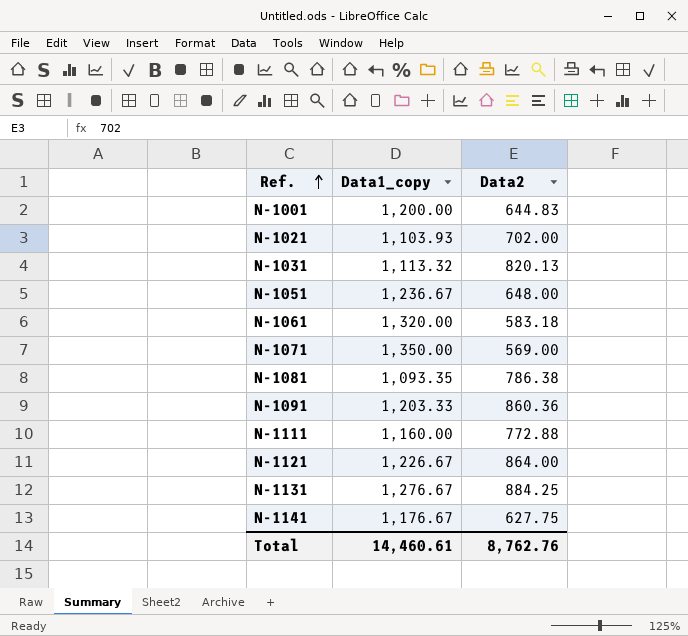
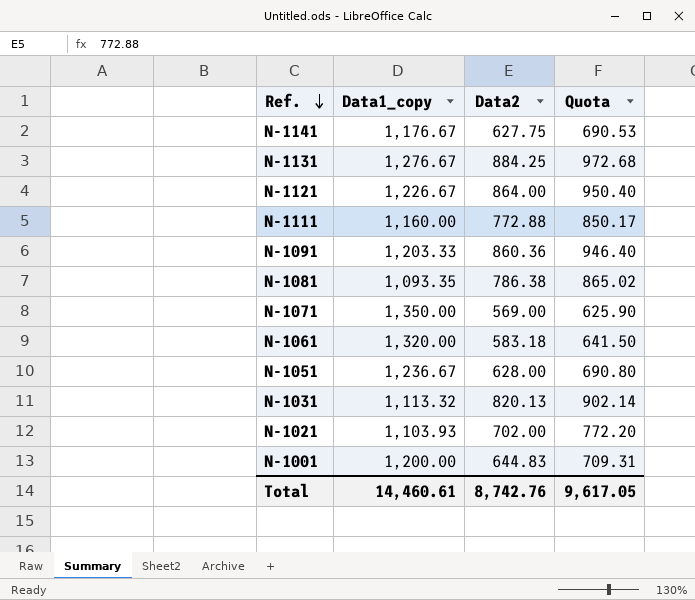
row order: Ref. ascending -> Ref. descending
column Quota | formula: none -> [Data2] * 1.1
N-1051 | Data2: 648.00 -> 628.00
Total | Data2: 8,762.76 -> 8,742.76

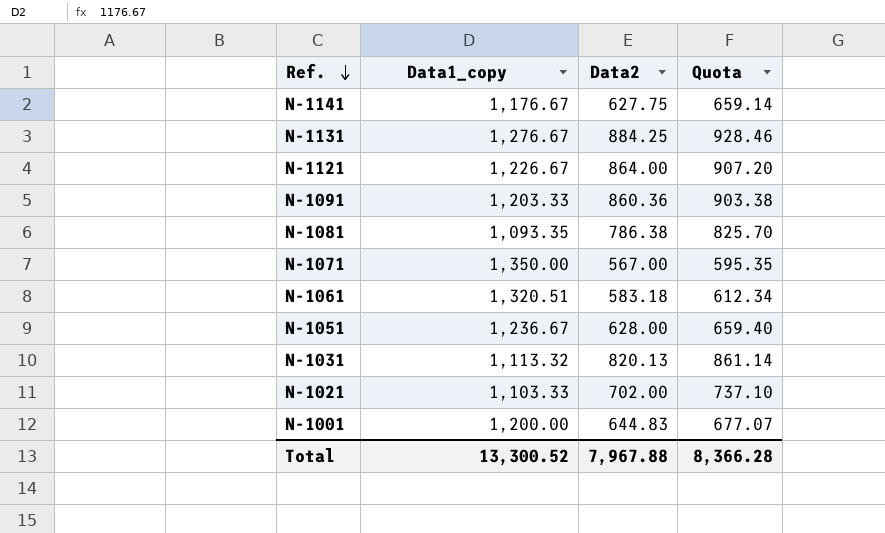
column Quota | formula: [Data2] * 1.1 -> [Data2] * 1.05
row N-1111: 1,160.00 | 772.88 | 850.17 -> none
N-1071 | Data2: 569.00 -> 567.00
N-1061 | Data1_copy: 1,320.00 -> 1,320.51
N-1021 | Data1_copy: 1,103.93 -> 1,103.33
Total | Data1_copy: 14,460.61 -> 13,300.52
Total | Data2: 8,742.76 -> 7,967.88
Total | Quota: 9,617.05 -> 8,366.28

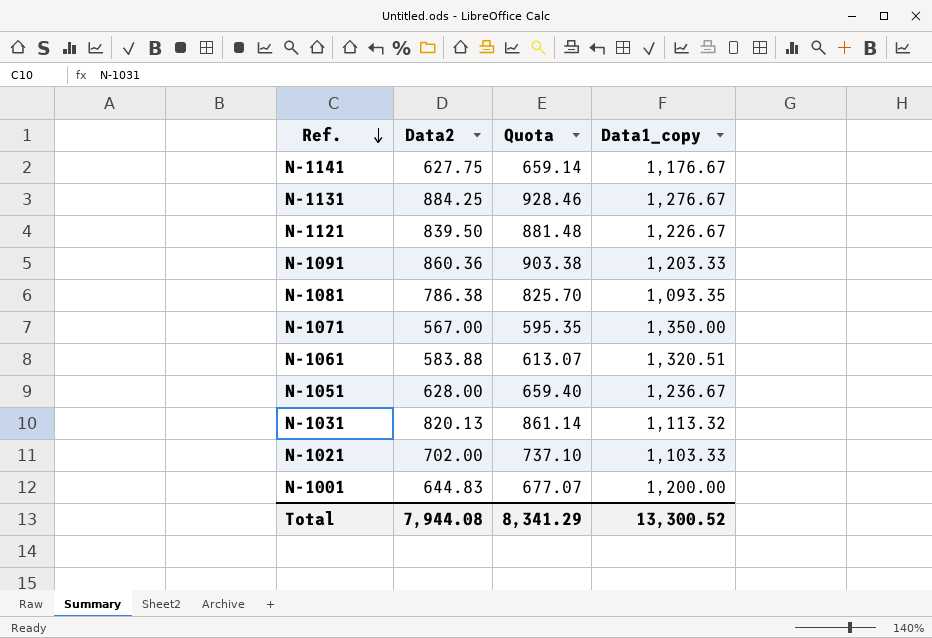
column Data1_copy | position: 2 -> 4
N-1121 | Data2: 864.00 -> 839.50
N-1121 | Quota: 907.20 -> 881.48
N-1061 | Data2: 583.18 -> 583.88
N-1061 | Quota: 612.34 -> 613.07
Total | Data2: 7,967.88 -> 7,944.08
Total | Quota: 8,366.28 -> 8,341.29

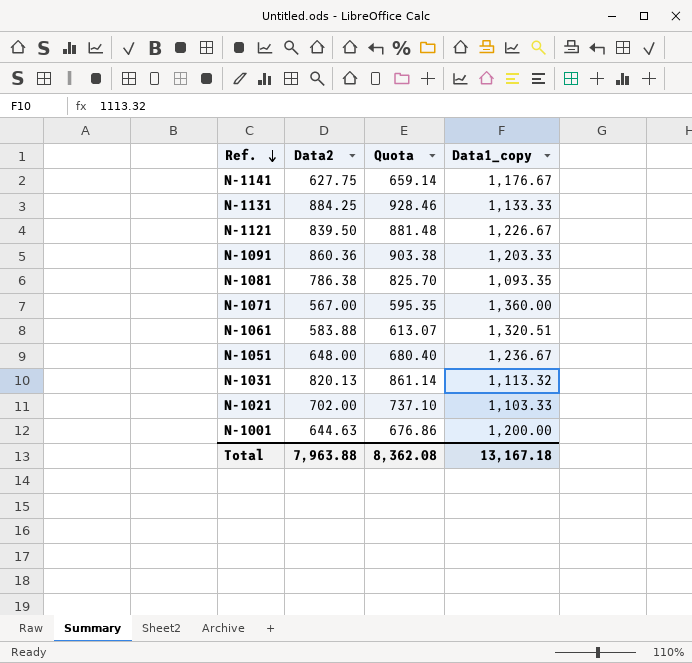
N-1131 | Data1_copy: 1,276.67 -> 1,133.33
N-1071 | Data1_copy: 1,350.00 -> 1,360.00
N-1051 | Data2: 628.00 -> 648.00
N-1051 | Quota: 659.40 -> 680.40
N-1001 | Data2: 644.83 -> 644.63
N-1001 | Quota: 677.07 -> 676.86
Total | Data2: 7,944.08 -> 7,963.88
Total | Quota: 8,341.29 -> 8,362.08
Total | Data1_copy: 13,300.52 -> 13,167.18

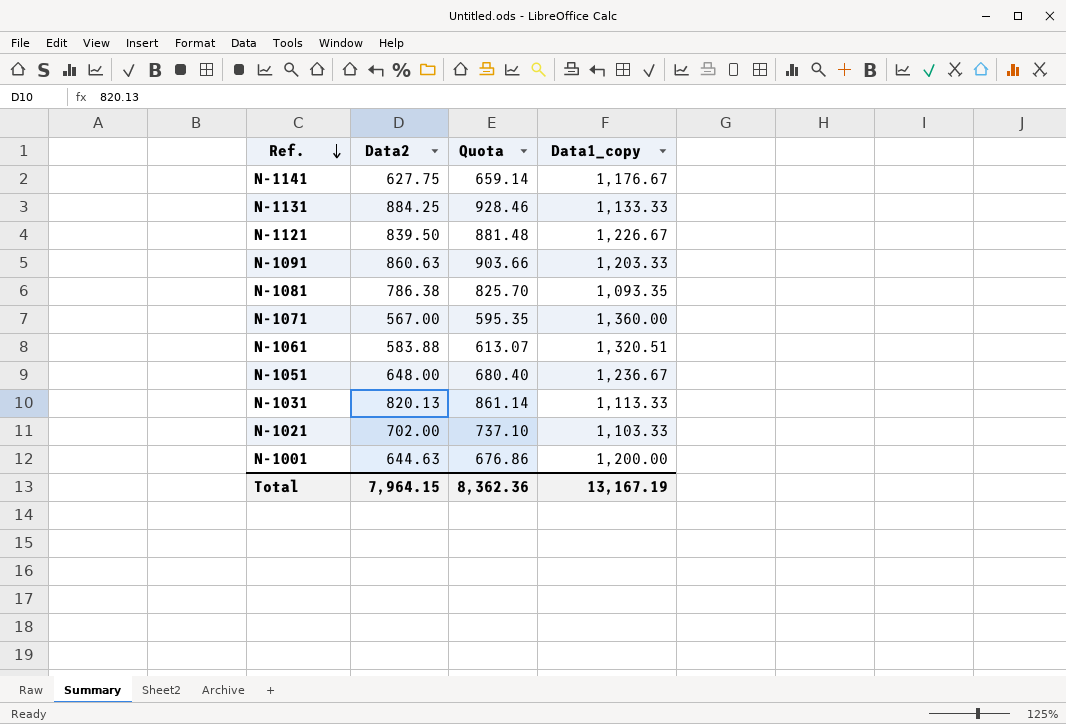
N-1091 | Data2: 860.36 -> 860.63
N-1091 | Quota: 903.38 -> 903.66
N-1031 | Data1_copy: 1,113.32 -> 1,113.33
Total | Data2: 7,963.88 -> 7,964.15
Total | Quota: 8,362.08 -> 8,362.36
Total | Data1_copy: 13,167.18 -> 13,167.19

